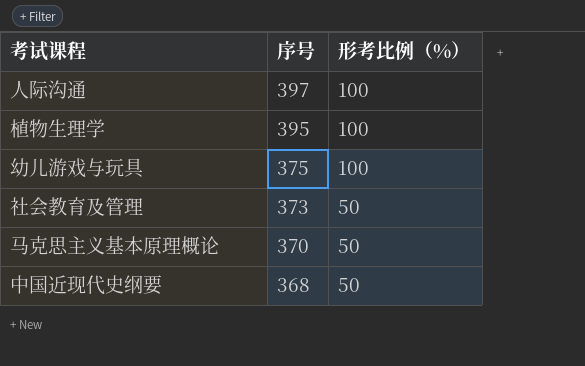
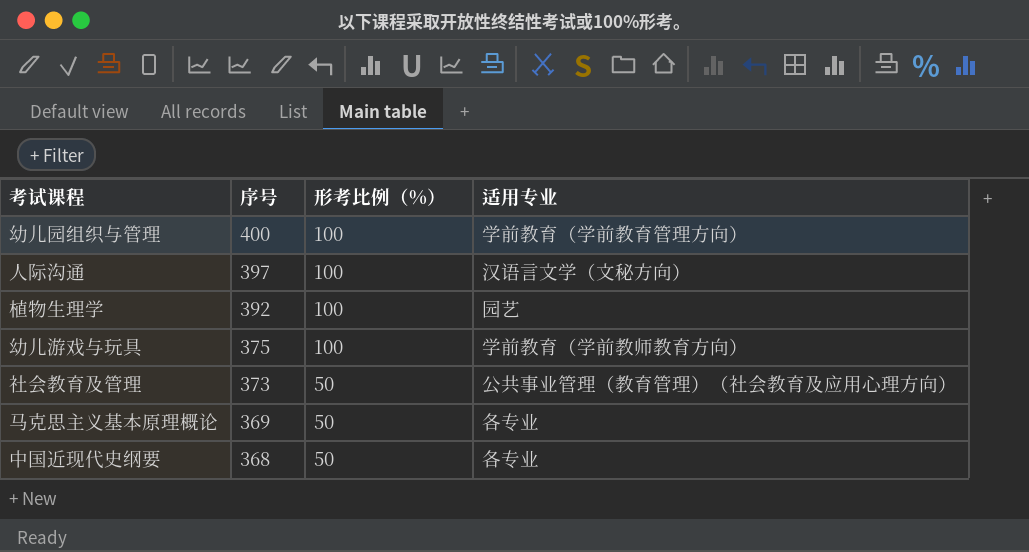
column 适用专业 | position: none -> 4
row 幼儿园组织与管理: none -> 400 | 100 | 学前教育（学前教育管理方向）
植物生理学 | 序号: 395 -> 392
马克思主义基本原理概论 | 序号: 370 -> 369

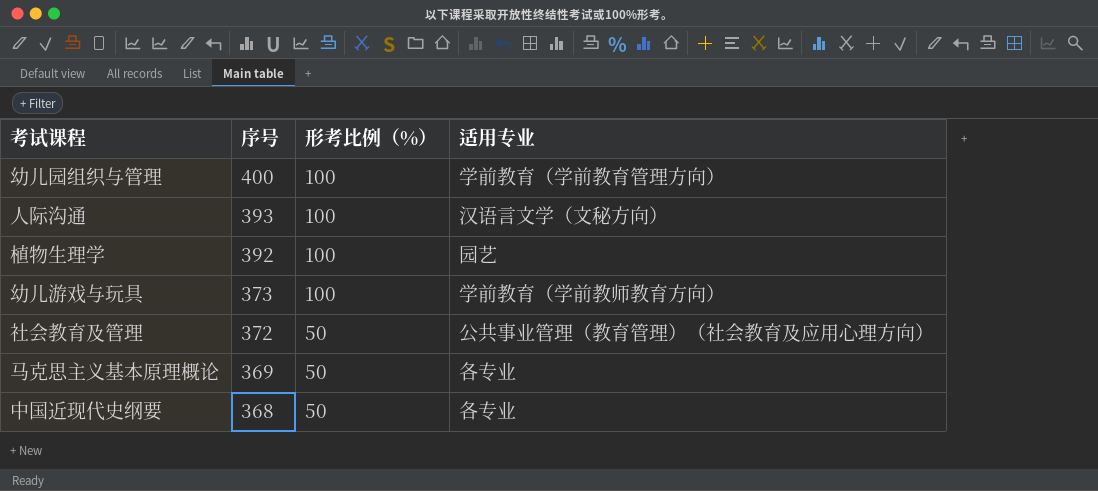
人际沟通 | 序号: 397 -> 393
幼儿游戏与玩具 | 序号: 375 -> 373
社会教育及管理 | 序号: 373 -> 372

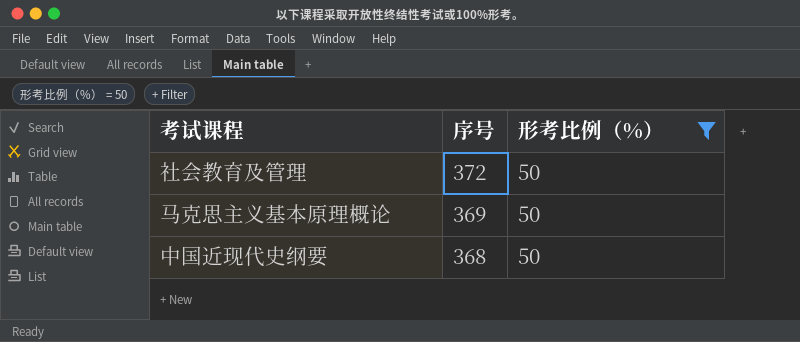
filter: none -> 形考比例（%） = 50
column 适用专业 | position: 4 -> none

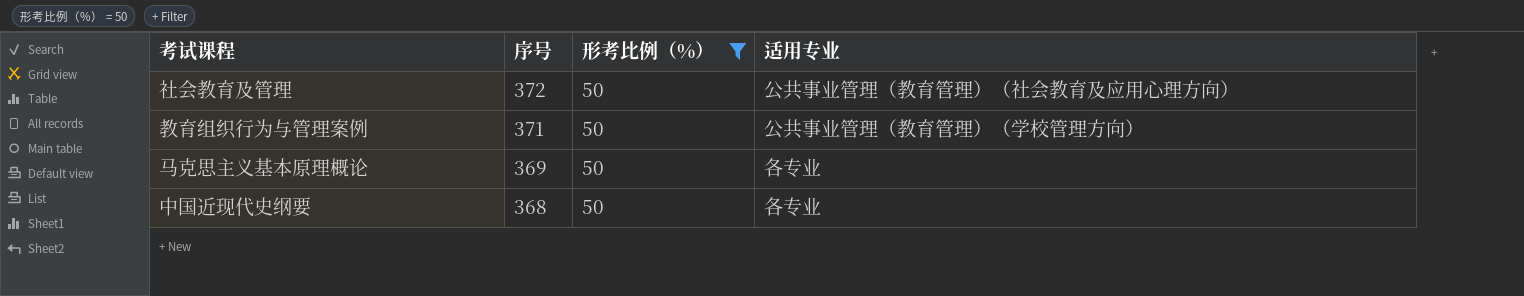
column 适用专业 | position: none -> 4
row 教育组织行为与管理案例: none -> 371 | 50 | 公共事业管理（教育管理）（学校管理方向）

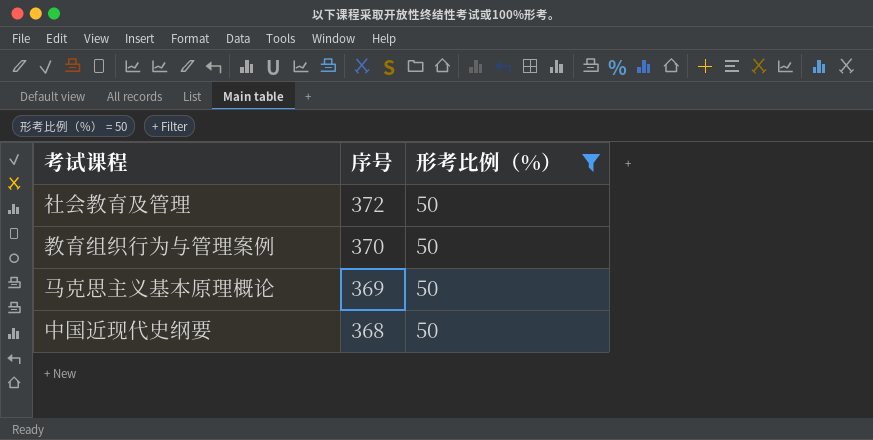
column 适用专业 | position: 4 -> none
教育组织行为与管理案例 | 序号: 371 -> 370

